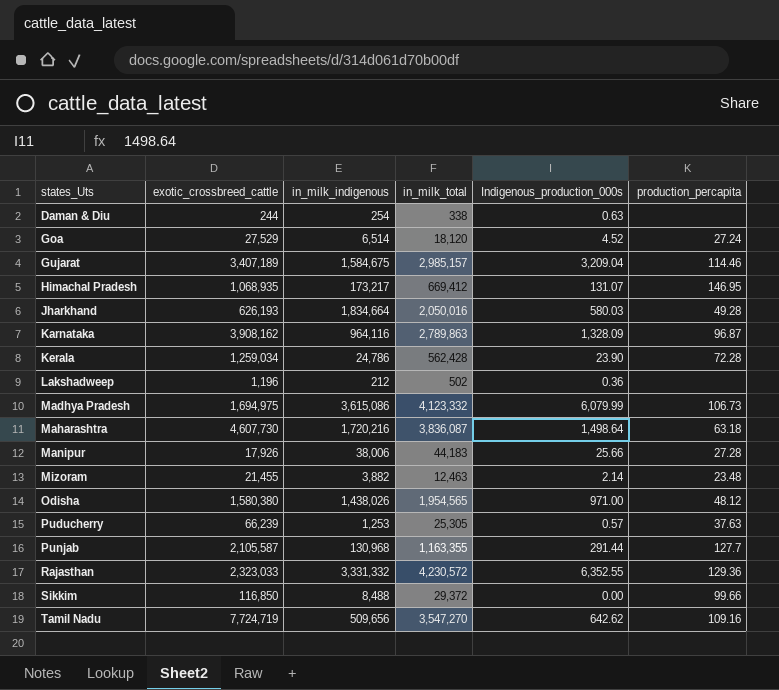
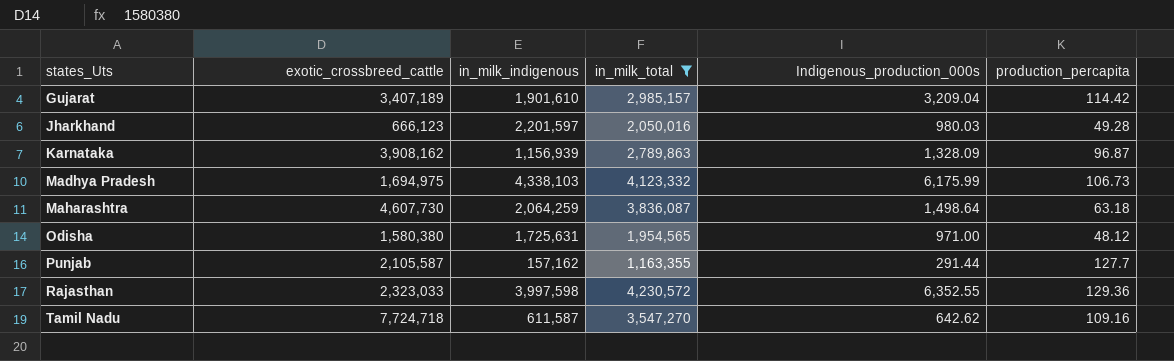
filter: none -> in_milk_total >= 1,163,355
Gujarat | in_milk_indigenous: 1,584,675 -> 1,901,610
Gujarat | production_percapita: 114.46 -> 114.42
Jharkhand | exotic_crossbreed_cattle: 626,193 -> 666,123
Jharkhand | in_milk_indigenous: 1,834,664 -> 2,201,597
Jharkhand | Indigenous_production_000s: 580.03 -> 980.03
Karnataka | in_milk_indigenous: 964,116 -> 1,156,939
Madhya Pradesh | in_milk_indigenous: 3,615,086 -> 4,338,103
Madhya Pradesh | Indigenous_production_000s: 6,079.99 -> 6,175.99
Maharashtra | in_milk_indigenous: 1,720,216 -> 2,064,259
Odisha | in_milk_indigenous: 1,438,026 -> 1,725,631
Punjab | in_milk_indigenous: 130,968 -> 157,162
Rajasthan | in_milk_indigenous: 3,331,332 -> 3,997,598
Tamil Nadu | exotic_crossbreed_cattle: 7,724,719 -> 7,724,718
Tamil Nadu | in_milk_indigenous: 509,656 -> 611,587

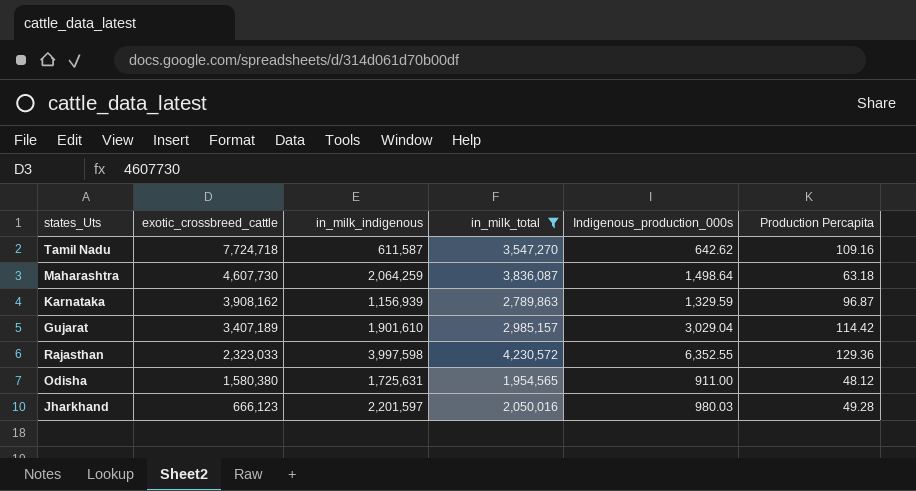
row order: states_Uts ascending -> exotic_crossbreed_cattle descending
column name: production_percapita -> Production Percapita
row Madhya Pradesh: 1,694,975 | 4,338,103 | 4,123,332 | 6,175.99 | 106.73 -> none
row Punjab: 2,105,587 | 157,162 | 1,163,355 | 291.44 | 127.7 -> none
Karnataka | Indigenous_production_000s: 1,328.09 -> 1,329.59
Gujarat | Indigenous_production_000s: 3,209.04 -> 3,029.04
Odisha | Indigenous_production_000s: 971.00 -> 911.00

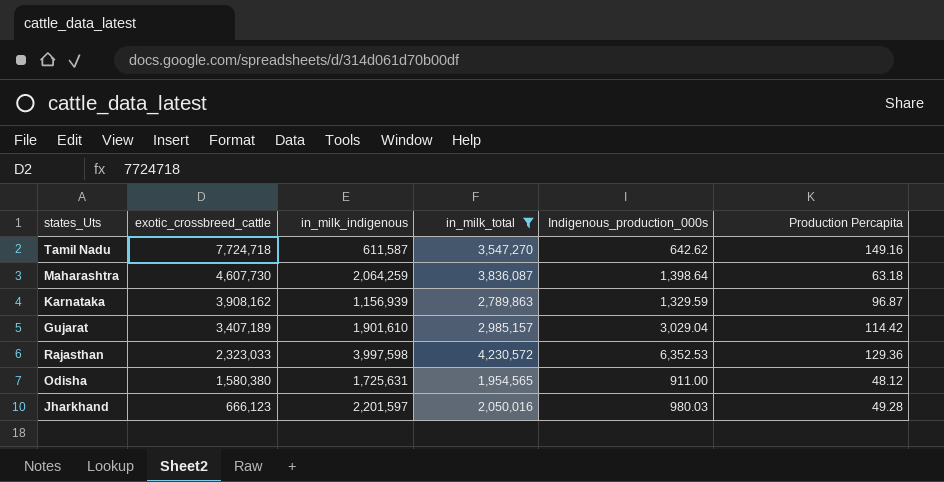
Tamil Nadu | Production Percapita: 109.16 -> 149.16
Maharashtra | Indigenous_production_000s: 1,498.64 -> 1,398.64
Rajasthan | Indigenous_production_000s: 6,352.55 -> 6,352.53

